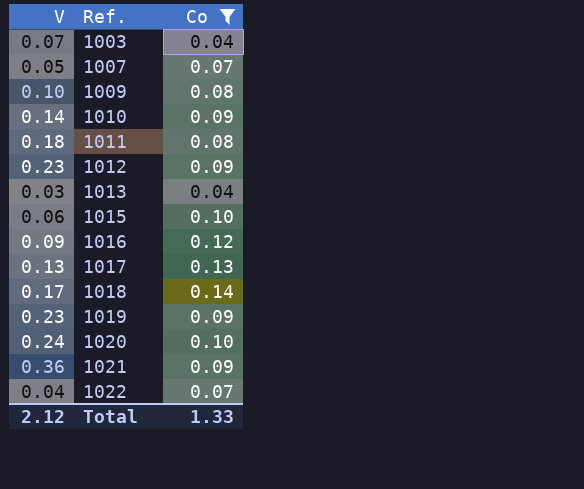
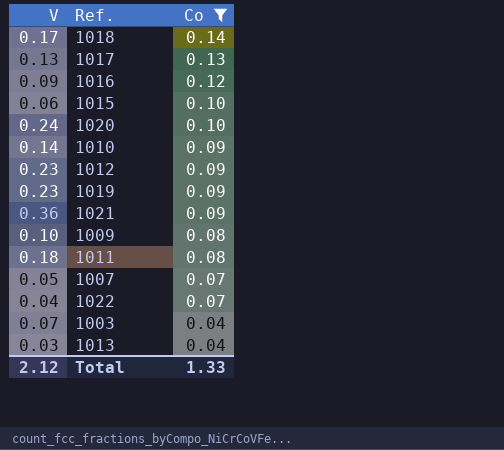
row order: Ref. ascending -> Co descending

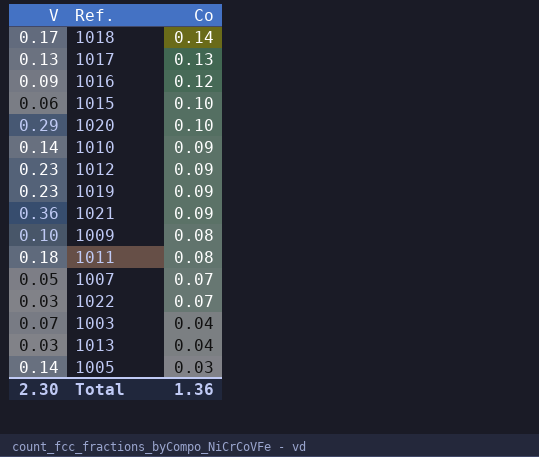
filter: Co != 0.03 -> none
1020 | V: 0.24 -> 0.29
1022 | V: 0.04 -> 0.03
Total | V: 2.12 -> 2.30
Total | Co: 1.33 -> 1.36

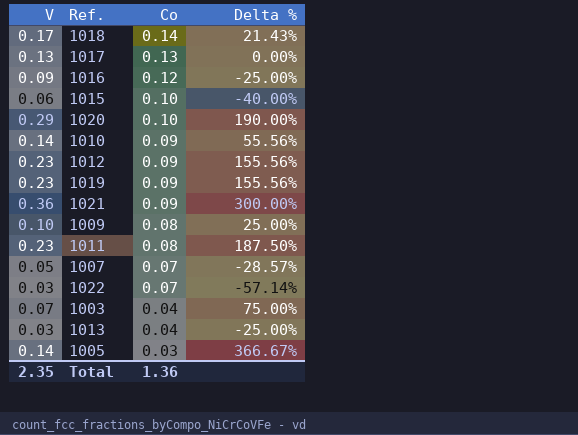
column Delta % | formula: none -> ([V] - [Co]) / [Co]
1011 | V: 0.18 -> 0.23
Total | V: 2.30 -> 2.35

